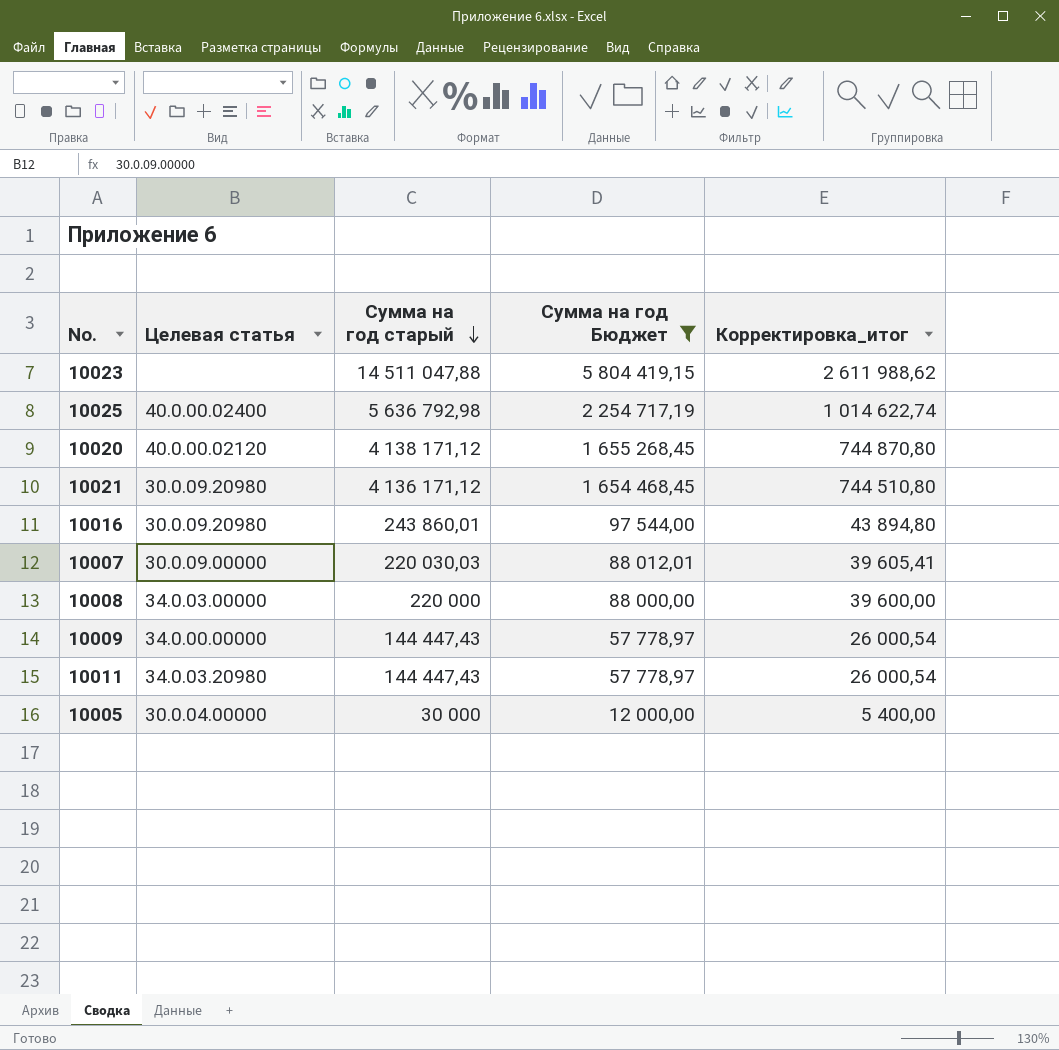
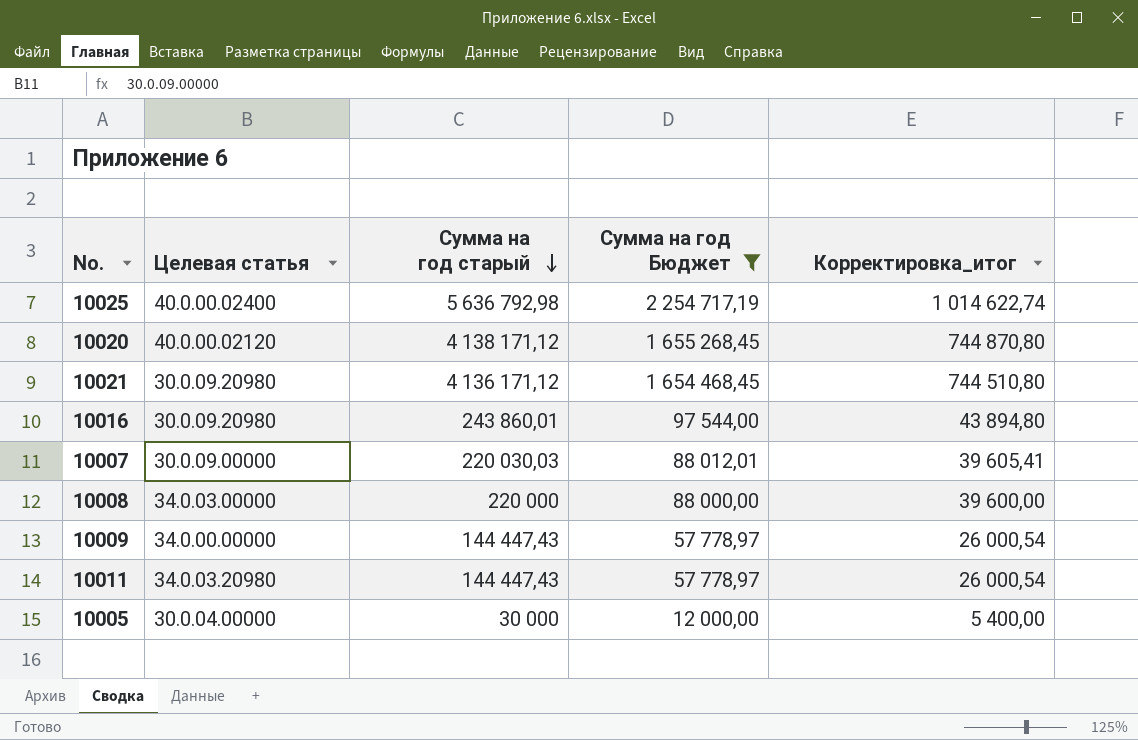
row 10023: none | 14 511 047,88 | 5 804 419,15 | 2 611 988,62 -> none

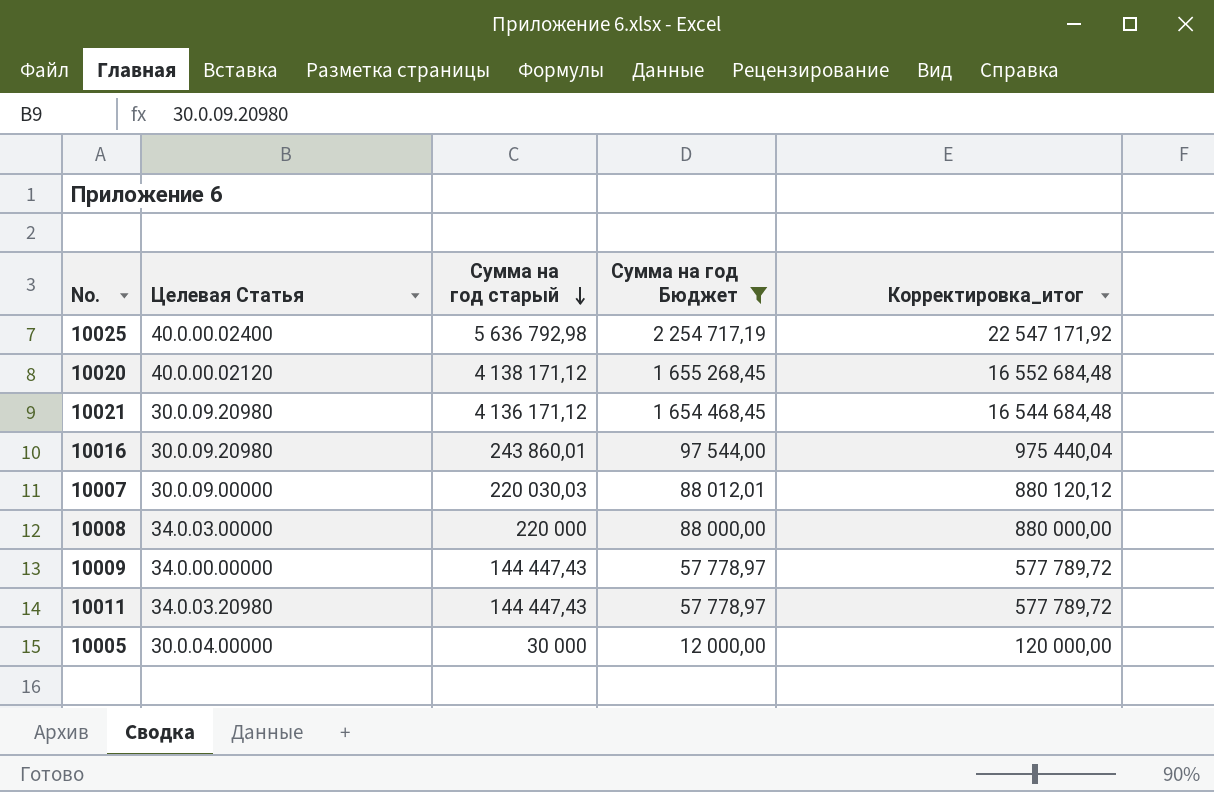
column name: Целевая статья -> Целевая Статья
column Корректировка_итог | formula: [Сумма на год старый] * 0,18 -> [Сумма на год старый] * 4

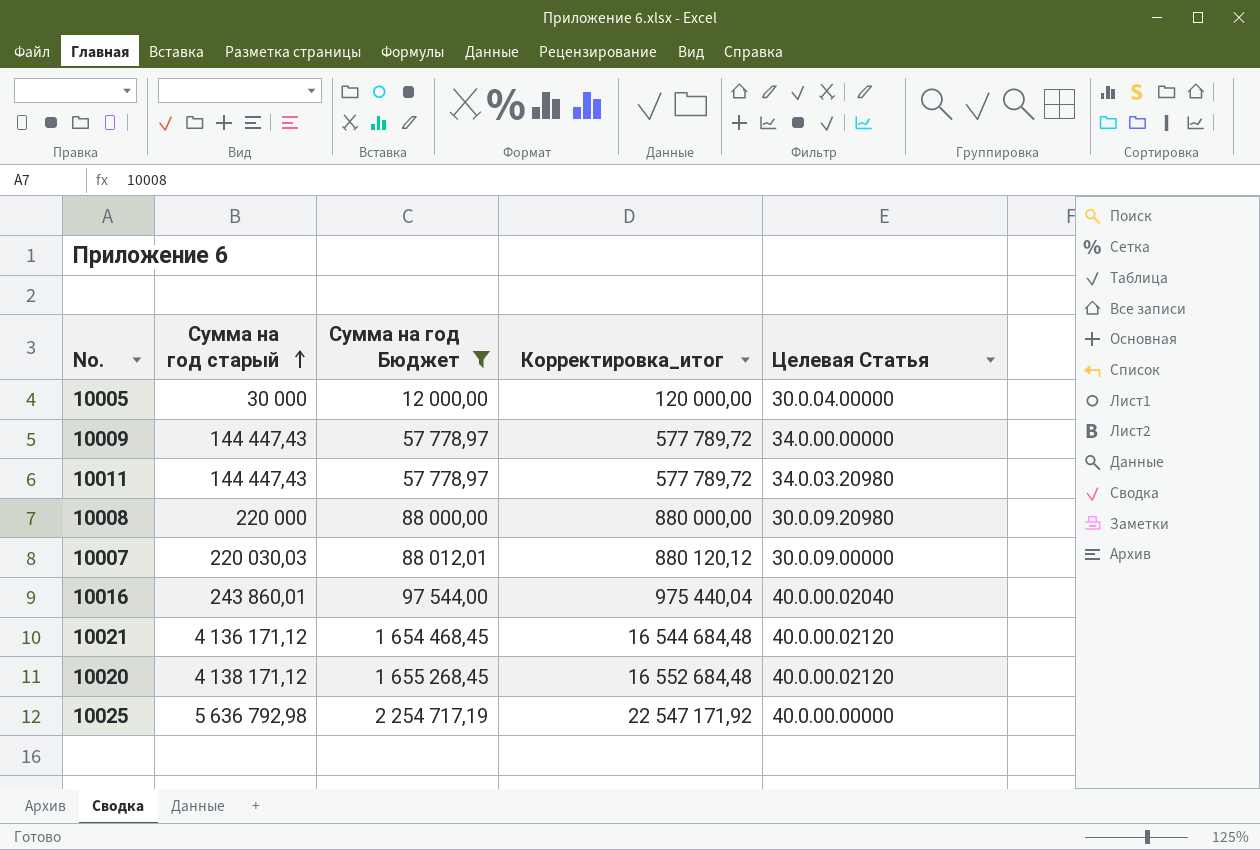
row order: Сумма на год старый descending -> Сумма на год старый ascending
column Целевая Статья | position: 2 -> 5
10008 | Целевая Статья: 34.0.03.00000 -> 30.0.09.20980
10016 | Целевая Статья: 30.0.09.20980 -> 40.0.00.02040
10021 | Целевая Статья: 30.0.09.20980 -> 40.0.00.02120
10025 | Целевая Статья: 40.0.00.02400 -> 40.0.00.00000

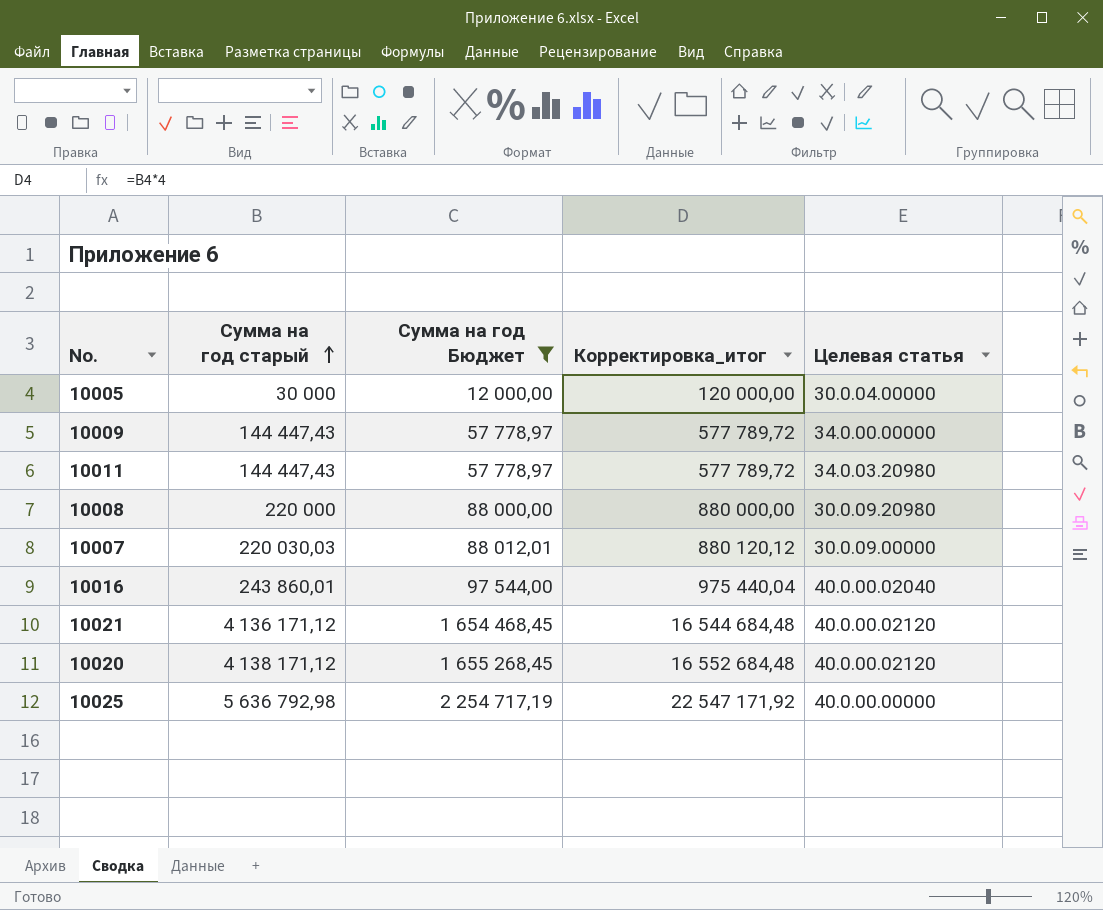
column name: Целевая Статья -> Целевая статья

